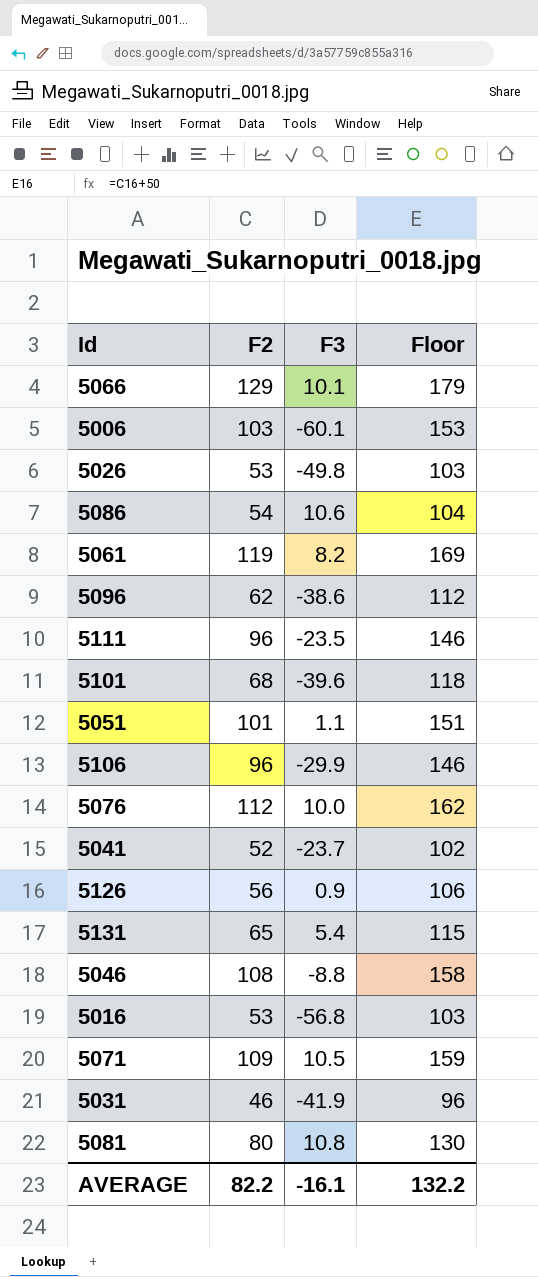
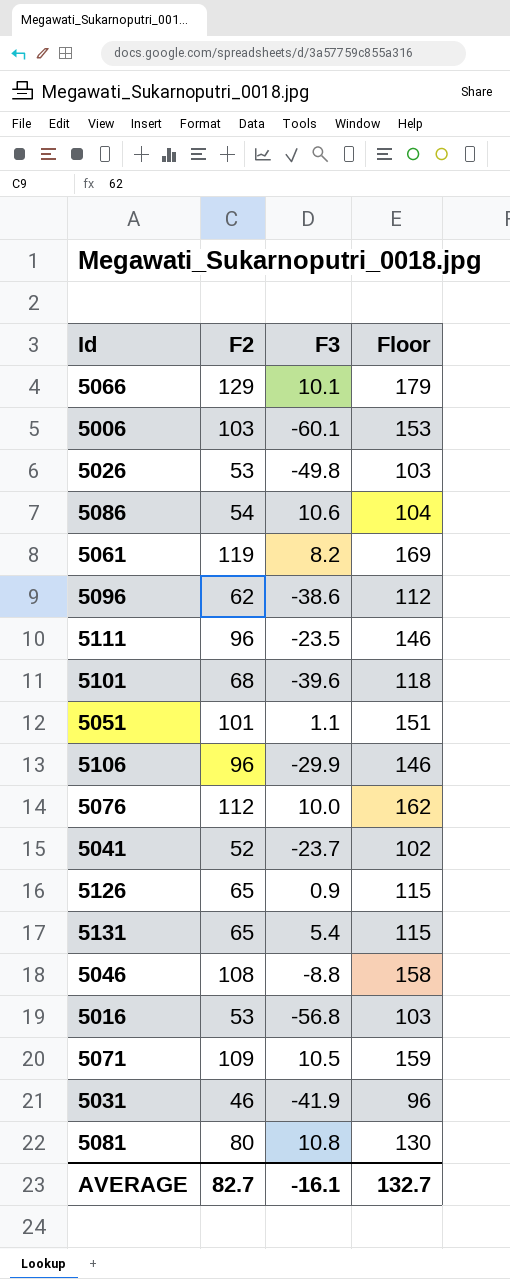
5126 | F2: 56 -> 65
5126 | Floor: 106 -> 115
AVERAGE | F2: 82.2 -> 82.7
AVERAGE | Floor: 132.2 -> 132.7

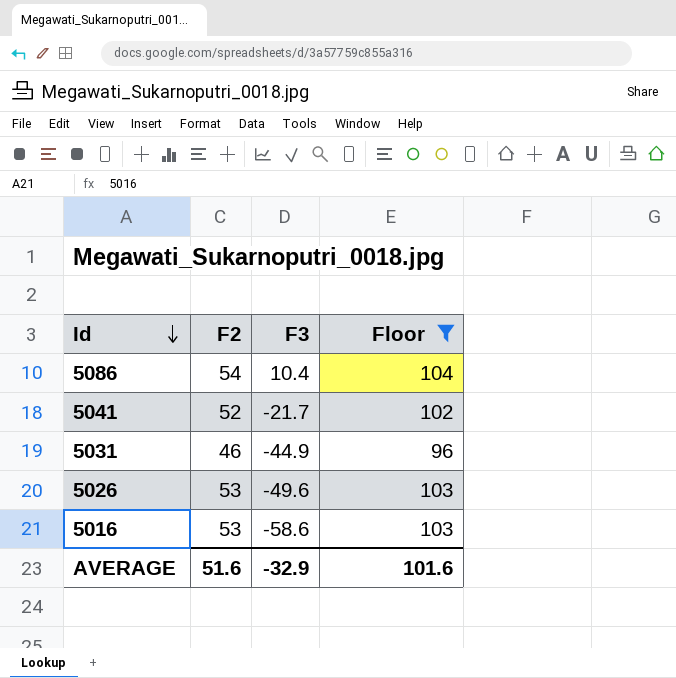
filter: none -> Floor <= 104
row order: none -> Id descending
5086 | F3: 10.6 -> 10.4
5041 | F3: -23.7 -> -21.7
5031 | F3: -41.9 -> -44.9
5026 | F3: -49.8 -> -49.6
5016 | F3: -56.8 -> -58.6
AVERAGE | F2: 82.7 -> 51.6
AVERAGE | F3: -16.1 -> -32.9
AVERAGE | Floor: 132.7 -> 101.6

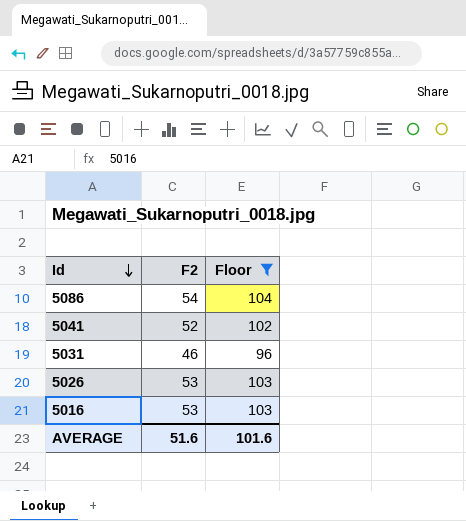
column F3 | position: 3 -> none

